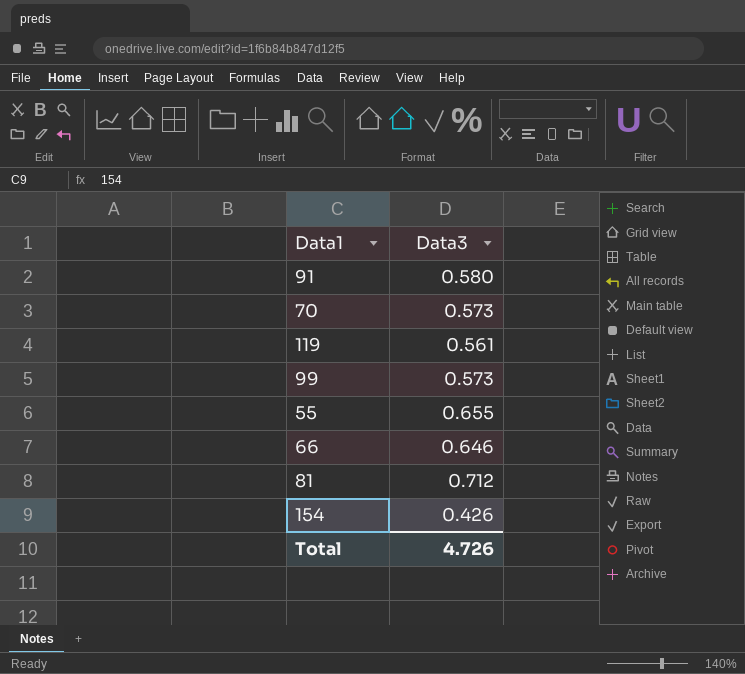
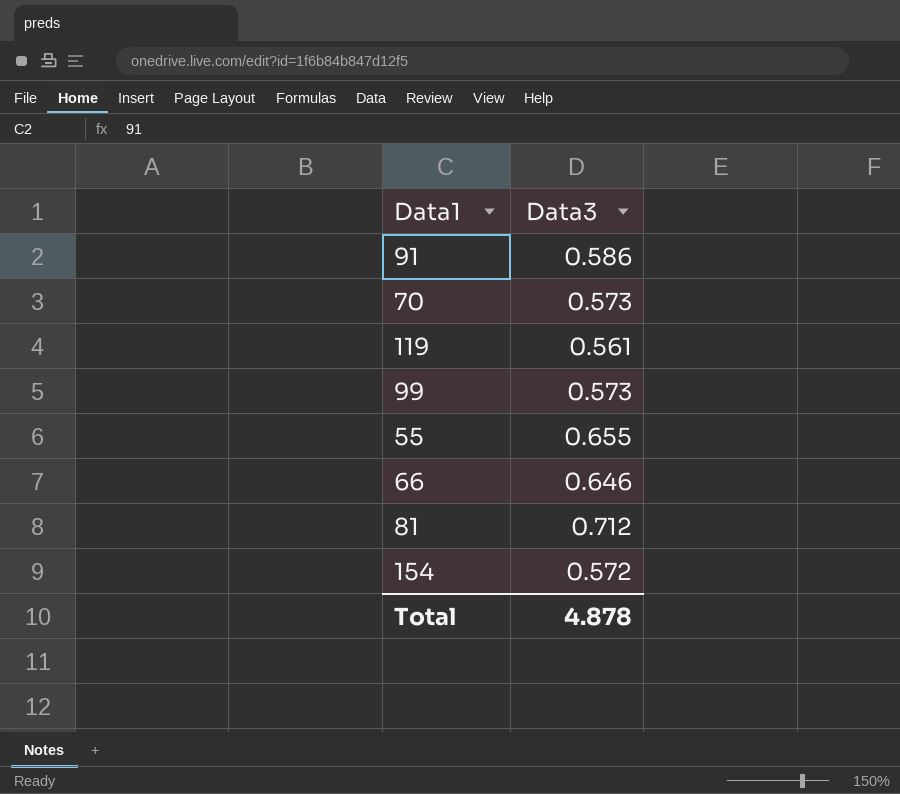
91 | Data3: 0.580 -> 0.586
154 | Data3: 0.426 -> 0.572
Total | Data3: 4.726 -> 4.878

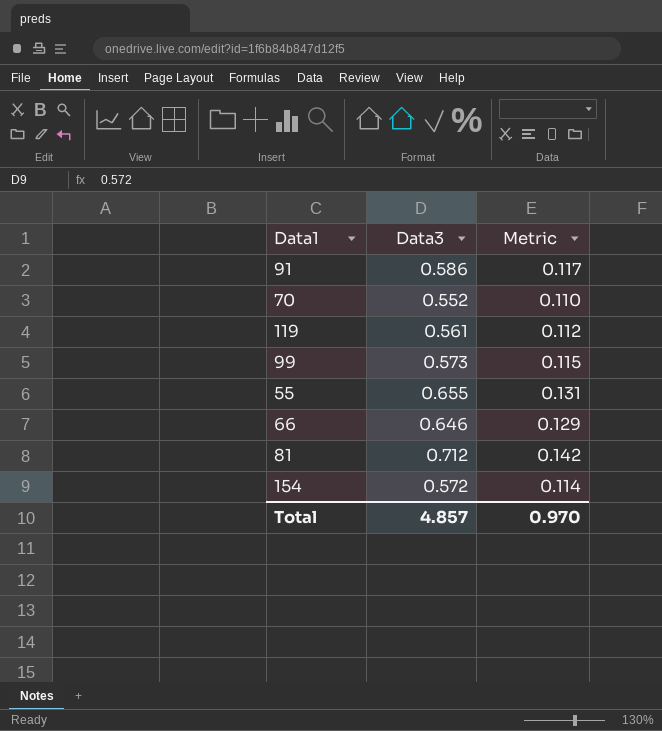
column Metric | formula: none -> [Data3] * 0.2
70 | Data3: 0.573 -> 0.552
Total | Data3: 4.878 -> 4.857

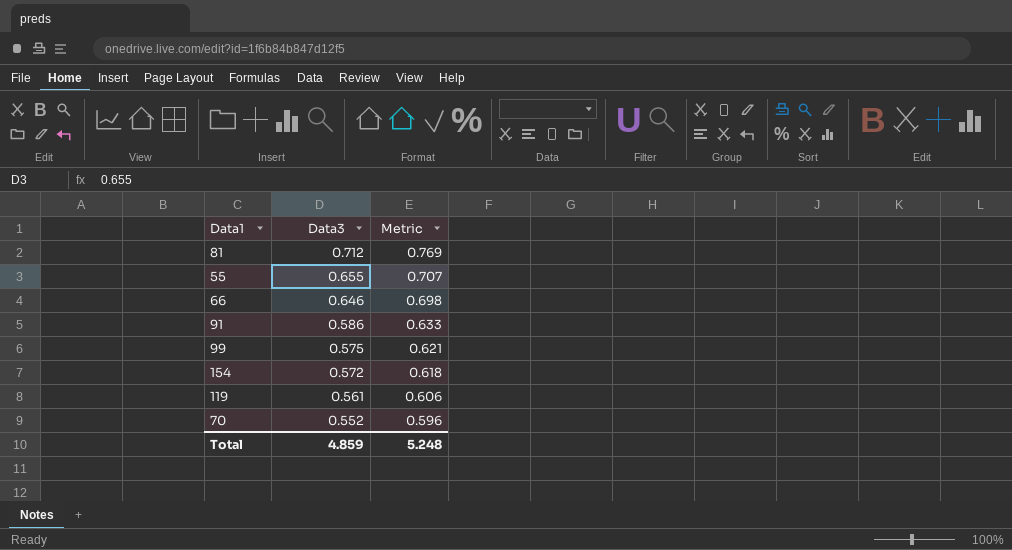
row order: none -> Data3 descending
column Metric | formula: [Data3] * 0.2 -> [Data3] * 1.08
99 | Data3: 0.573 -> 0.575
Total | Data3: 4.857 -> 4.859
Total | Metric: 0.970 -> 5.248

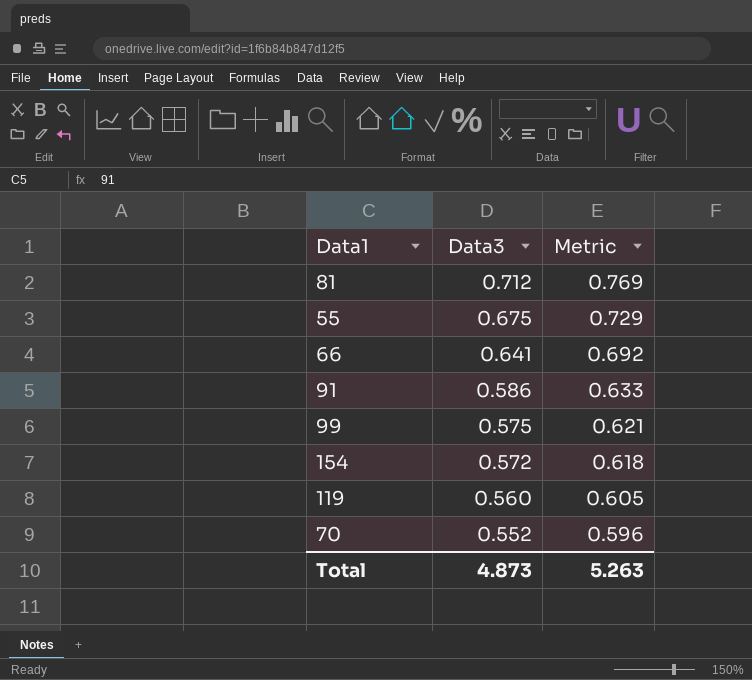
55 | Data3: 0.655 -> 0.675
55 | Metric: 0.707 -> 0.729
66 | Data3: 0.646 -> 0.641
66 | Metric: 0.698 -> 0.692
119 | Data3: 0.561 -> 0.560
119 | Metric: 0.606 -> 0.605
Total | Data3: 4.859 -> 4.873
Total | Metric: 5.248 -> 5.263

